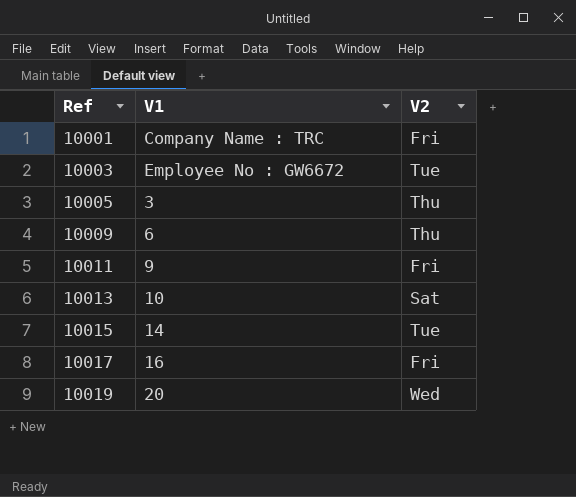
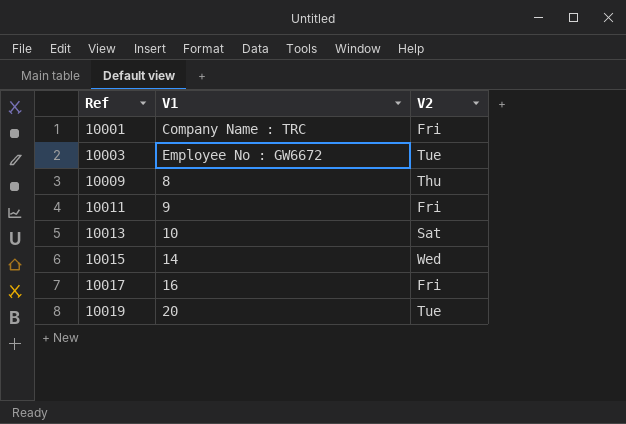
row 10005: 3 | Thu -> none
10009 | V1: 6 -> 8
10015 | V2: Tue -> Wed
10019 | V2: Wed -> Tue

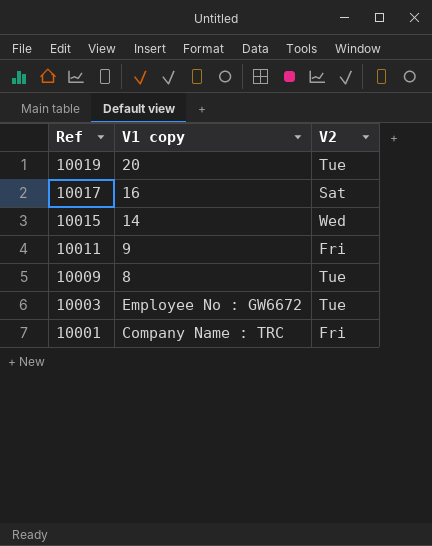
row order: Ref ascending -> Ref descending
column name: V1 -> V1 copy
row 10013: 10 | Sat -> none
10017 | V2: Fri -> Sat
10009 | V2: Thu -> Tue

